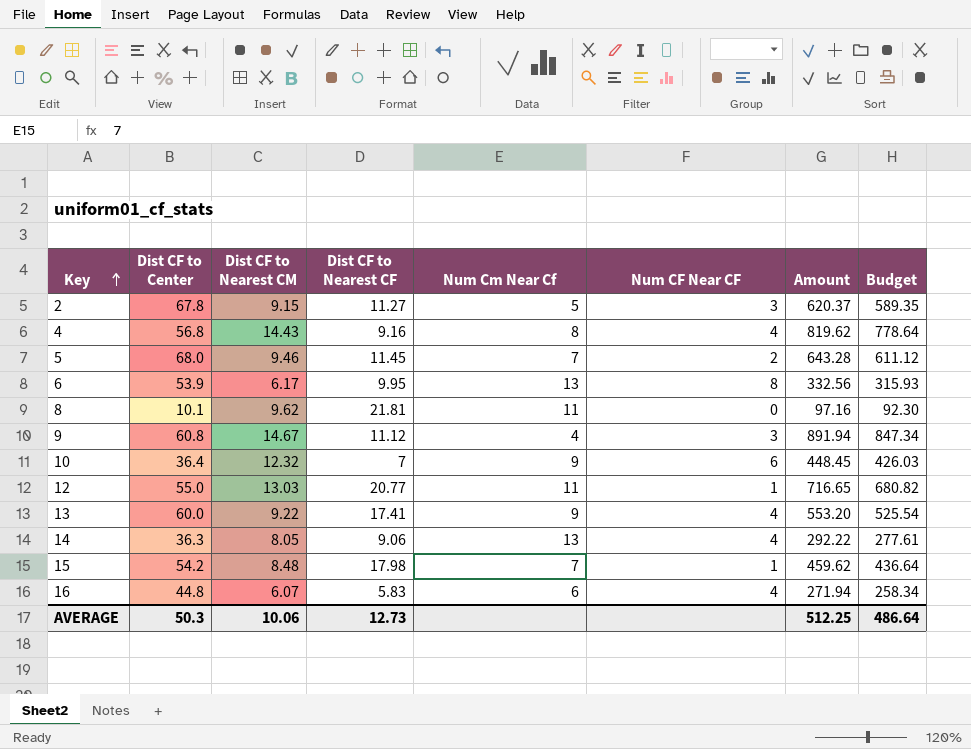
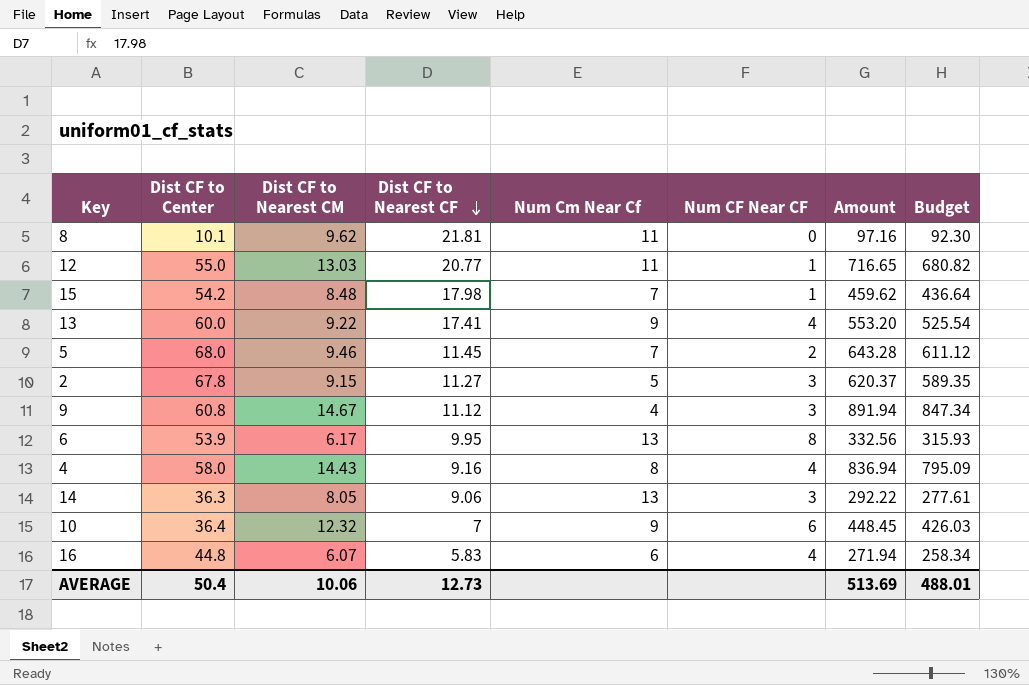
row order: Key ascending -> Dist CF to Nearest CF descending
4 | Dist CF to Center: 56.8 -> 58.0
4 | Amount: 819.62 -> 836.94
4 | Budget: 778.64 -> 795.09
14 | Num CF Near CF: 4 -> 3
AVERAGE | Dist CF to Center: 50.3 -> 50.4
AVERAGE | Amount: 512.25 -> 513.69
AVERAGE | Budget: 486.64 -> 488.01

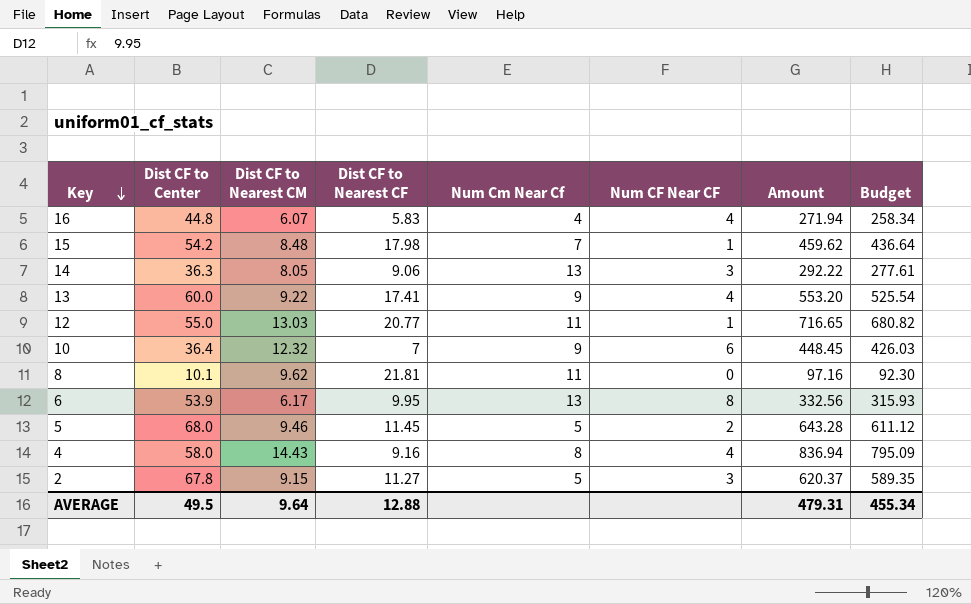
row order: Dist CF to Nearest CF descending -> Key descending
row 9: 60.8 | 14.67 | 11.12 | 4 | 3 | 891.94 | 847.34 -> none
16 | Num Cm Near Cf: 6 -> 4
5 | Num Cm Near Cf: 7 -> 5
AVERAGE | Dist CF to Center: 50.4 -> 49.5
AVERAGE | Dist CF to Nearest CM: 10.06 -> 9.64
AVERAGE | Dist CF to Nearest CF: 12.73 -> 12.88
AVERAGE | Amount: 513.69 -> 479.31
AVERAGE | Budget: 488.01 -> 455.34

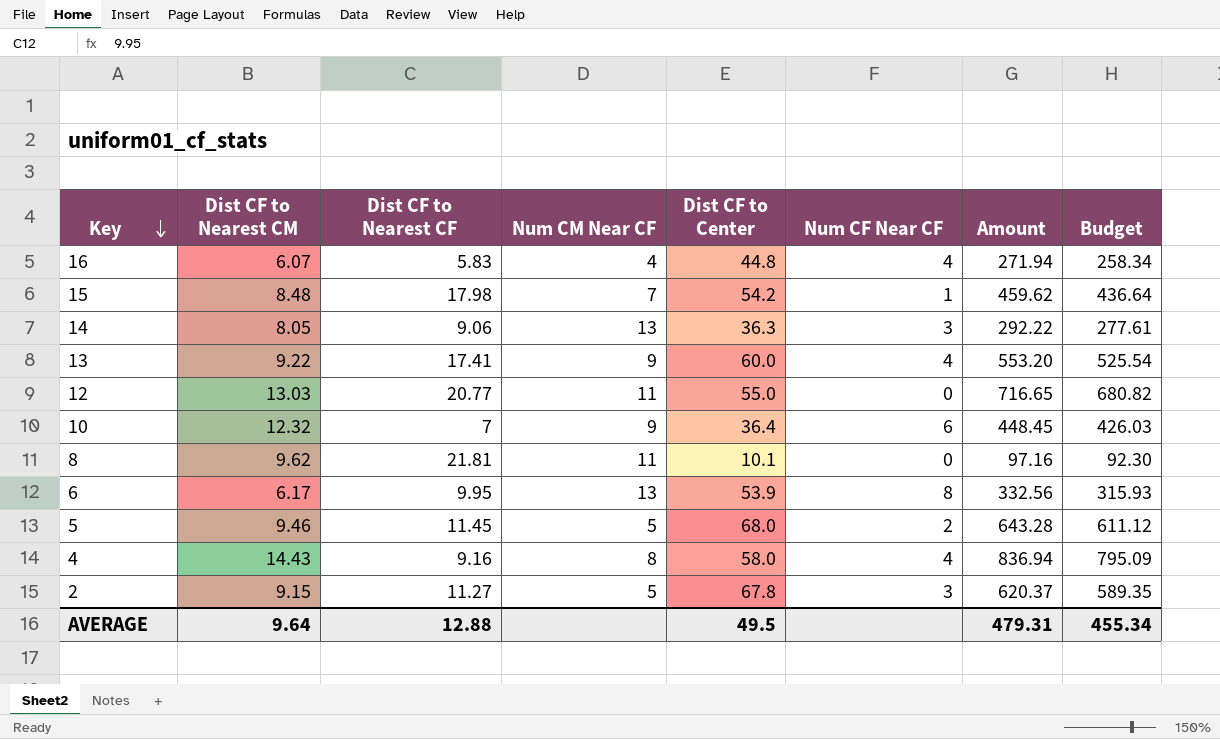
column name: Num Cm Near Cf -> Num CM Near CF
column Dist CF to Center | position: 2 -> 5
12 | Num CF Near CF: 1 -> 0

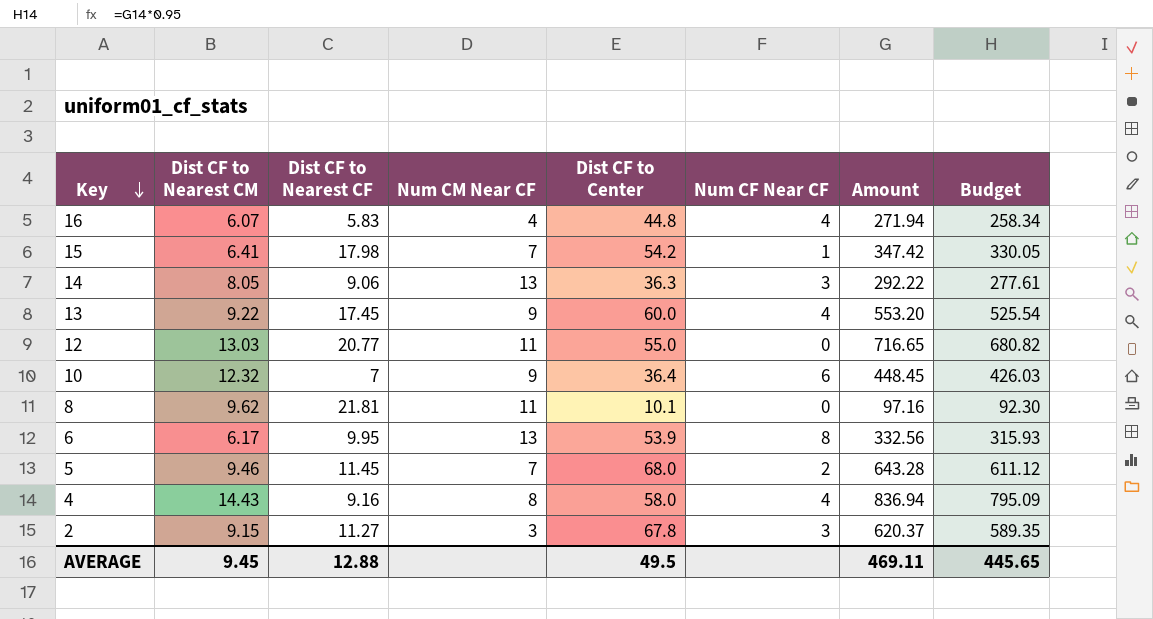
15 | Dist CF to Nearest CM: 8.48 -> 6.41
15 | Amount: 459.62 -> 347.42
15 | Budget: 436.64 -> 330.05
13 | Dist CF to Nearest CF: 17.41 -> 17.45
5 | Num CM Near CF: 5 -> 7
2 | Num CM Near CF: 5 -> 3
AVERAGE | Dist CF to Nearest CM: 9.64 -> 9.45
AVERAGE | Amount: 479.31 -> 469.11
AVERAGE | Budget: 455.34 -> 445.65

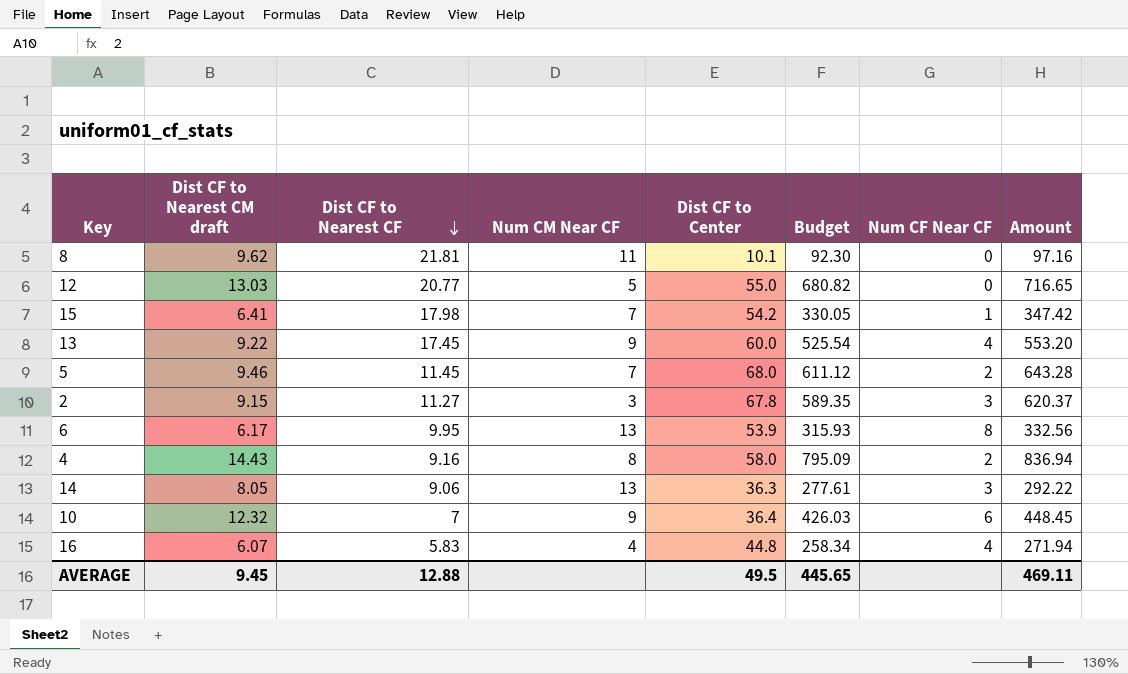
row order: Key descending -> Dist CF to Nearest CF descending
column name: Dist CF to Nearest CM -> Dist CF to Nearest CM draft
column Budget | position: 8 -> 6
12 | Num CM Near CF: 11 -> 5
4 | Num CF Near CF: 4 -> 2

